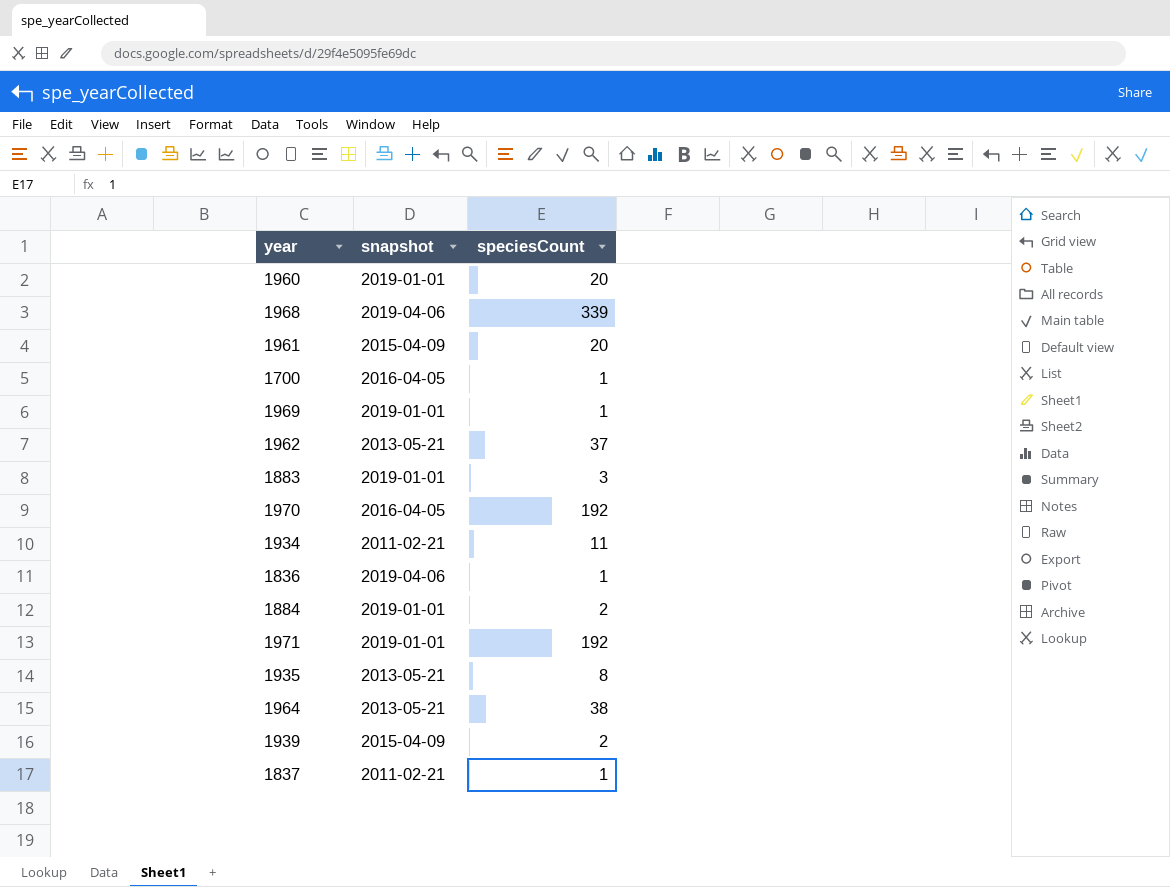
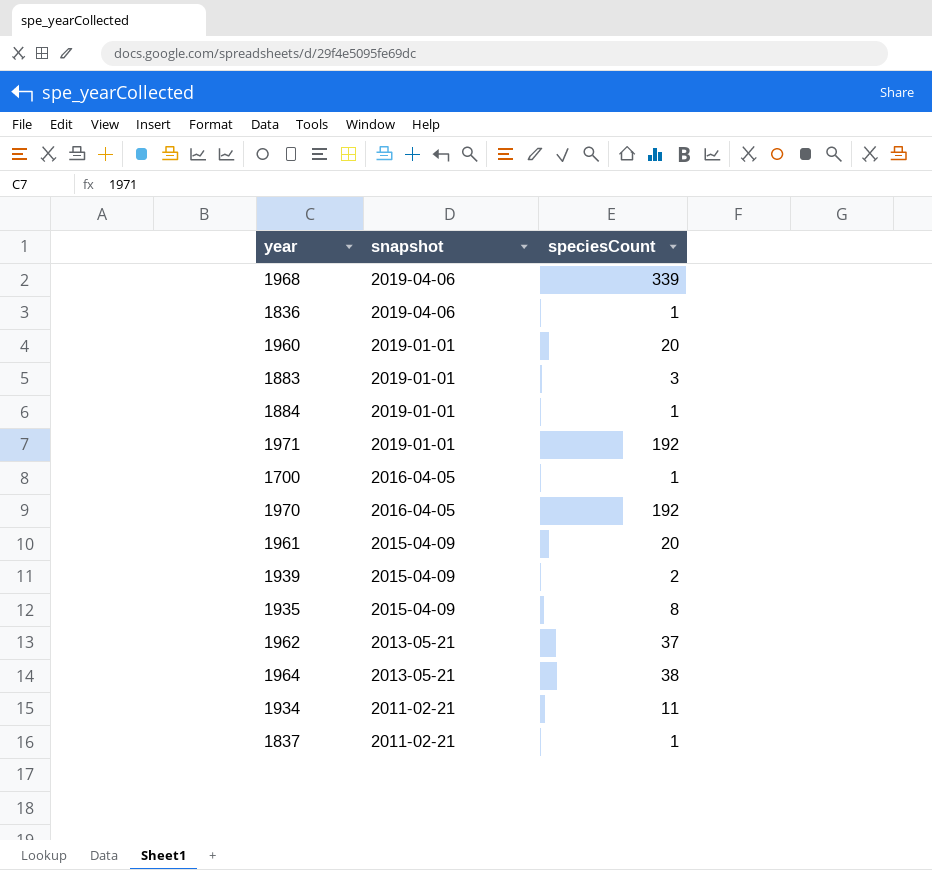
row order: none -> snapshot descending
row 1969: 2019-01-01 | 1 -> none
1884 | speciesCount: 2 -> 1
1935 | snapshot: 2013-05-21 -> 2015-04-09

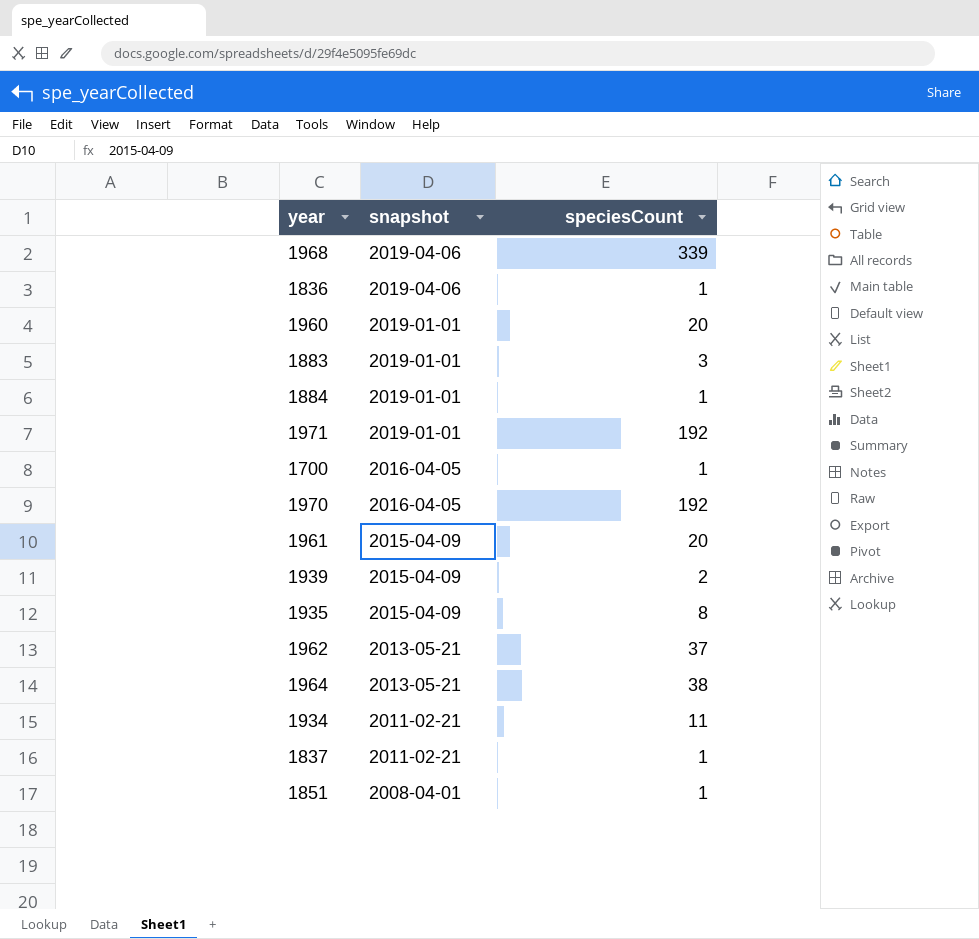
row 1851: none -> 2008-04-01 | 1

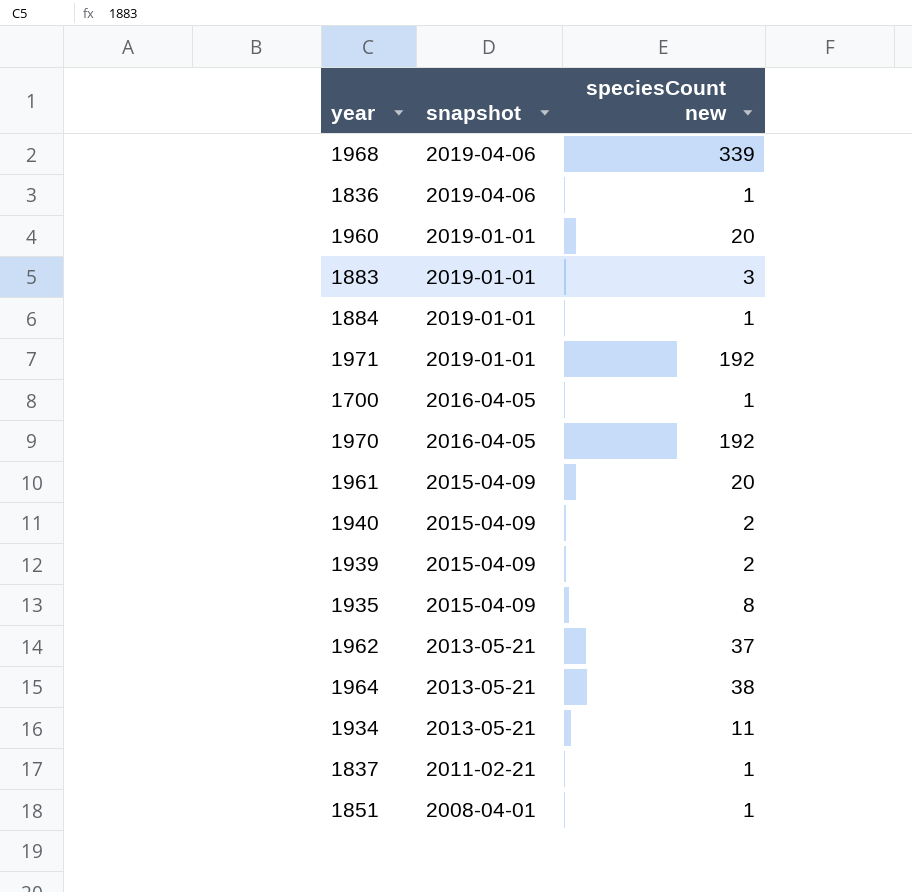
column name: speciesCount -> speciesCount new
row 1940: none -> 2015-04-09 | 2
1934 | snapshot: 2011-02-21 -> 2013-05-21

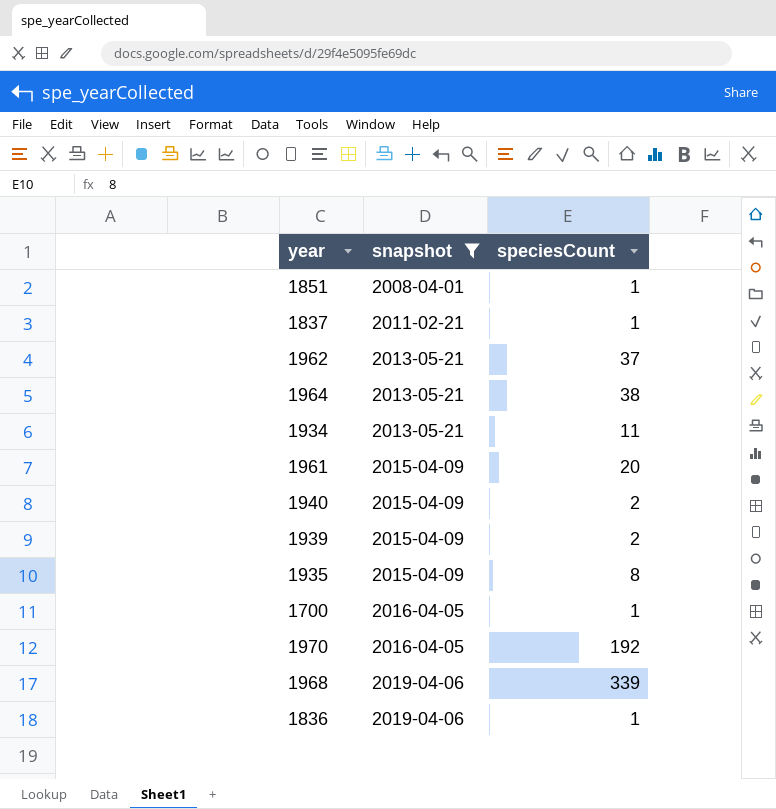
filter: none -> snapshot != 2019-01-01
row order: snapshot descending -> snapshot ascending
column name: speciesCount new -> speciesCount

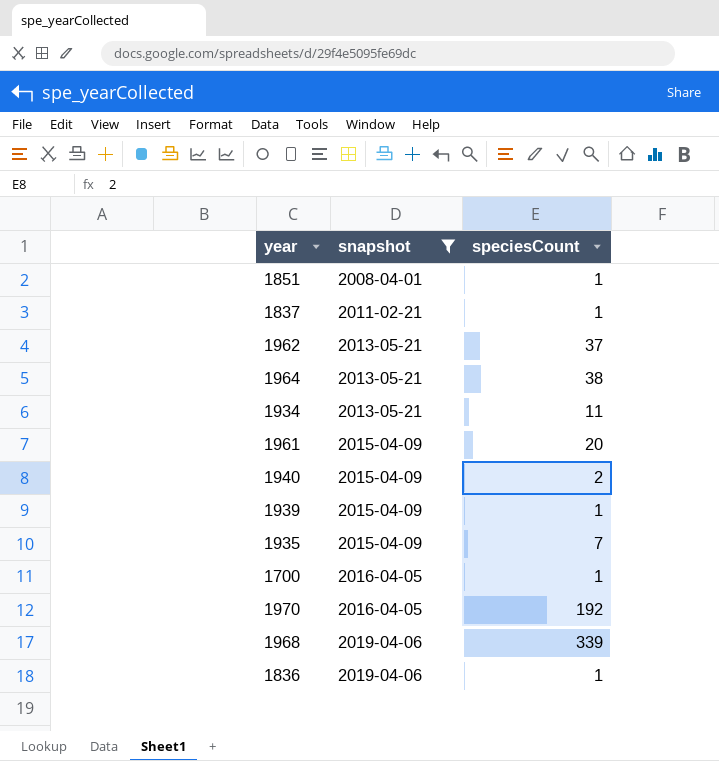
1939 | speciesCount: 2 -> 1
1935 | speciesCount: 8 -> 7

